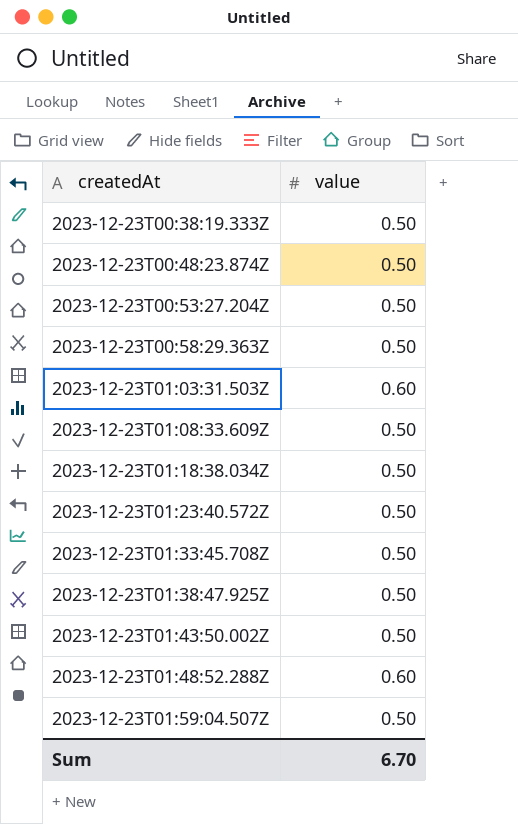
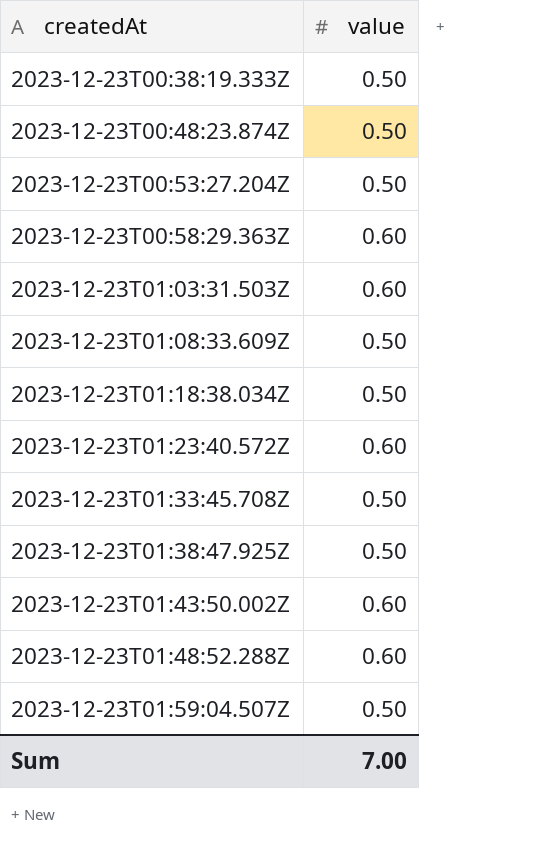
2023-12-23T00:58:29.363Z | value: 0.50 -> 0.60
2023-12-23T01:23:40.572Z | value: 0.50 -> 0.60
2023-12-23T01:43:50.002Z | value: 0.50 -> 0.60
Sum | value: 6.70 -> 7.00

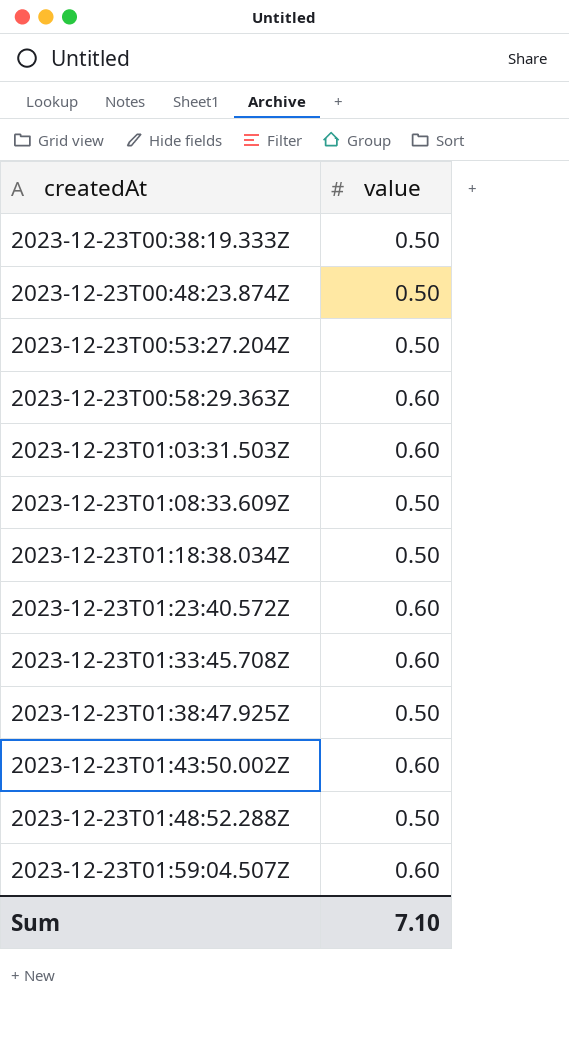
2023-12-23T01:33:45.708Z | value: 0.50 -> 0.60
2023-12-23T01:48:52.288Z | value: 0.60 -> 0.50
2023-12-23T01:59:04.507Z | value: 0.50 -> 0.60
Sum | value: 7.00 -> 7.10

